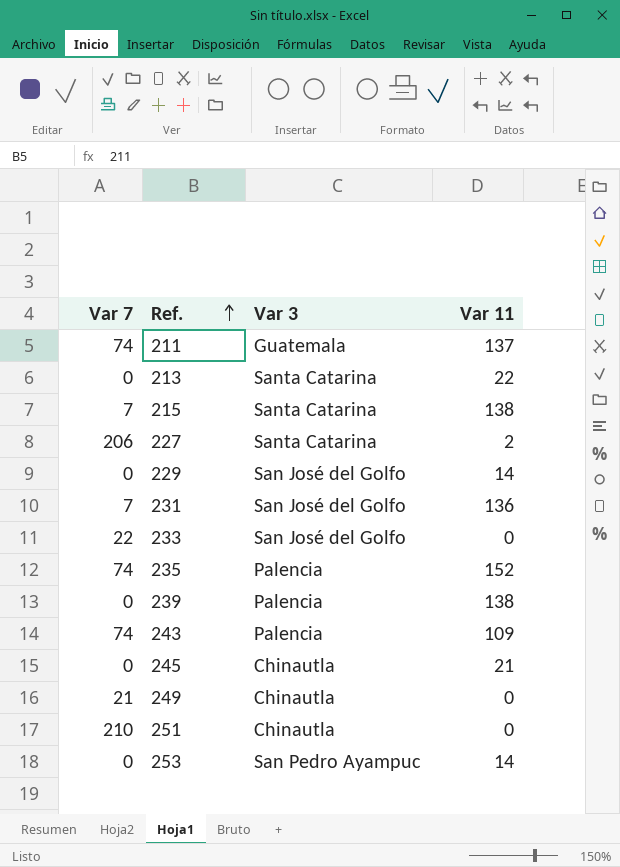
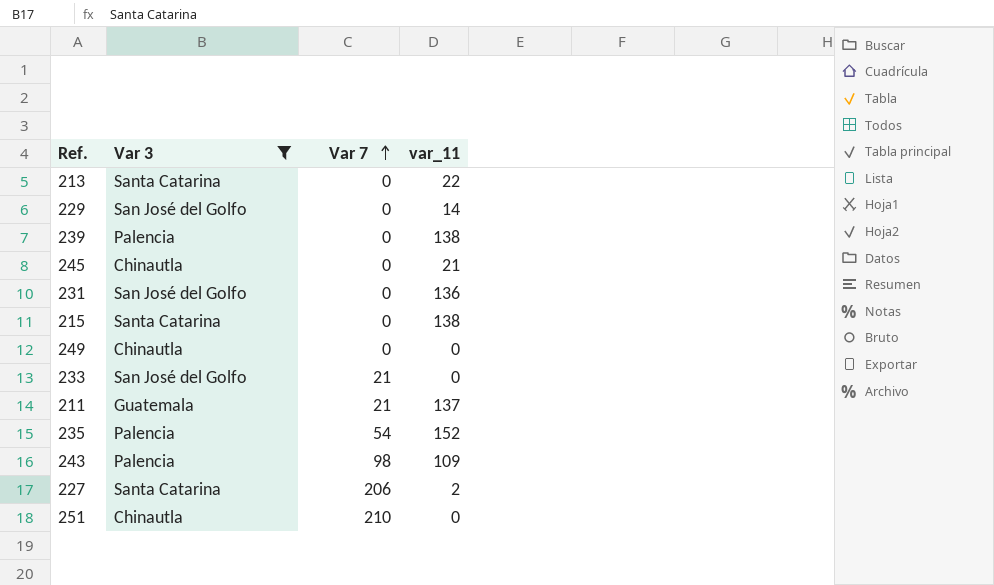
filter: none -> Var 3 != San Pedro Ayampuc
row order: Ref. ascending -> Var 7 ascending
column Var 7 | position: 1 -> 3
column name: Var 11 -> var_11
231 | Var 7: 7 -> 0
215 | Var 7: 7 -> 0
249 | Var 7: 21 -> 0
233 | Var 7: 22 -> 21
211 | Var 7: 74 -> 21
235 | Var 7: 74 -> 54
243 | Var 7: 74 -> 98

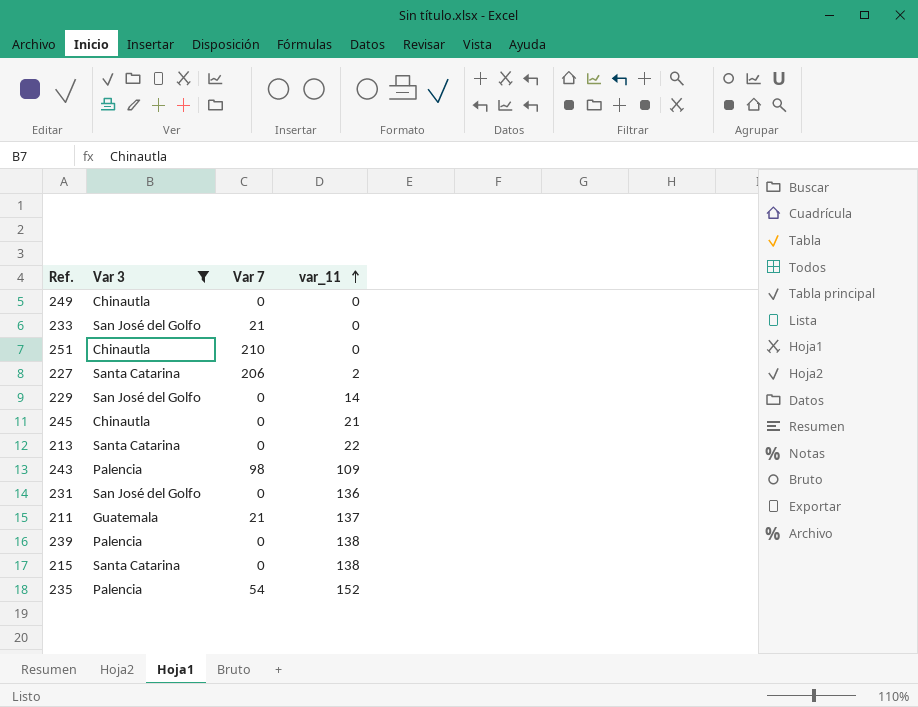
row order: Var 7 ascending -> var_11 ascending

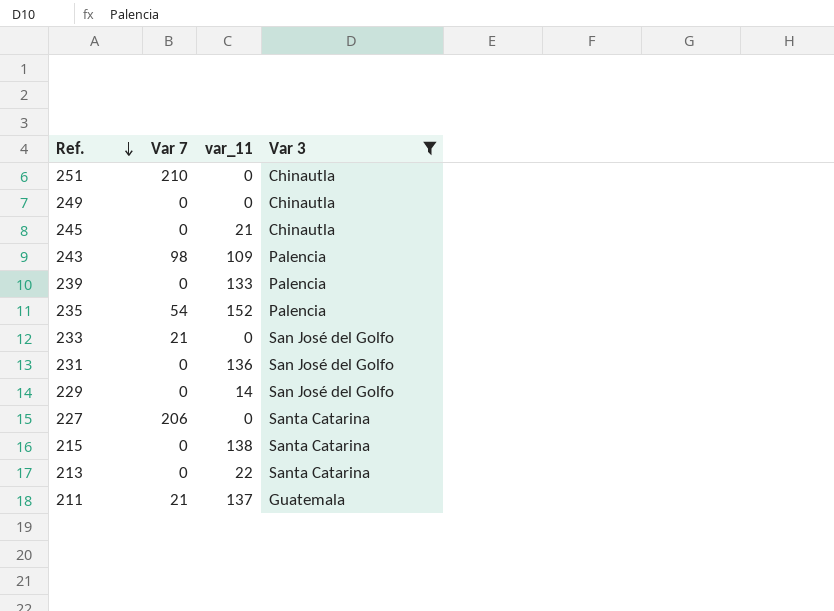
row order: var_11 ascending -> Ref. descending
column Var 3 | position: 2 -> 4
239 | var_11: 138 -> 133
227 | var_11: 2 -> 0

